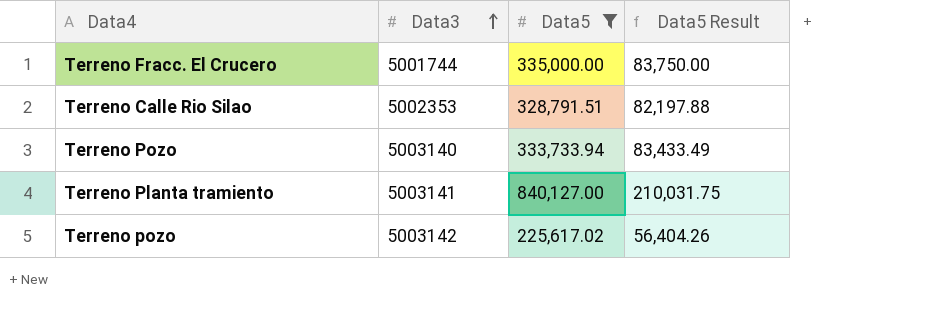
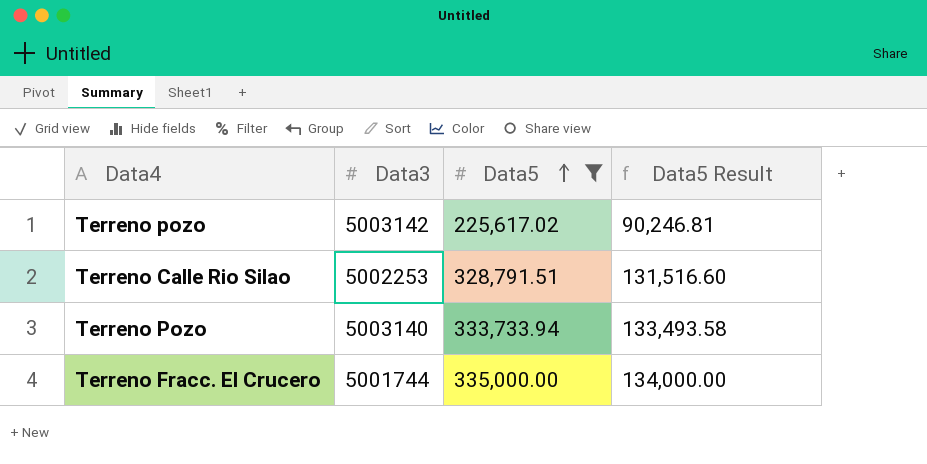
row order: Data3 ascending -> Data5 ascending
column Data5 Result | formula: [Data5] * 0.25 -> [Data5] * 0.4
row Terreno Planta tramiento: 5003141 | 840,127.00 | 210,031.75 -> none
Terreno Calle Rio Silao | Data3: 5002353 -> 5002253

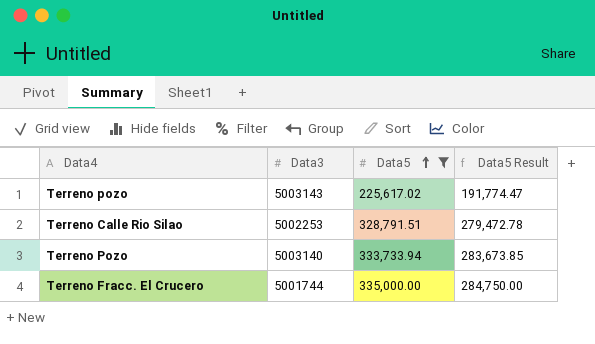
column Data5 Result | formula: [Data5] * 0.4 -> [Data5] * 0.85
Terreno pozo | Data3: 5003142 -> 5003143

